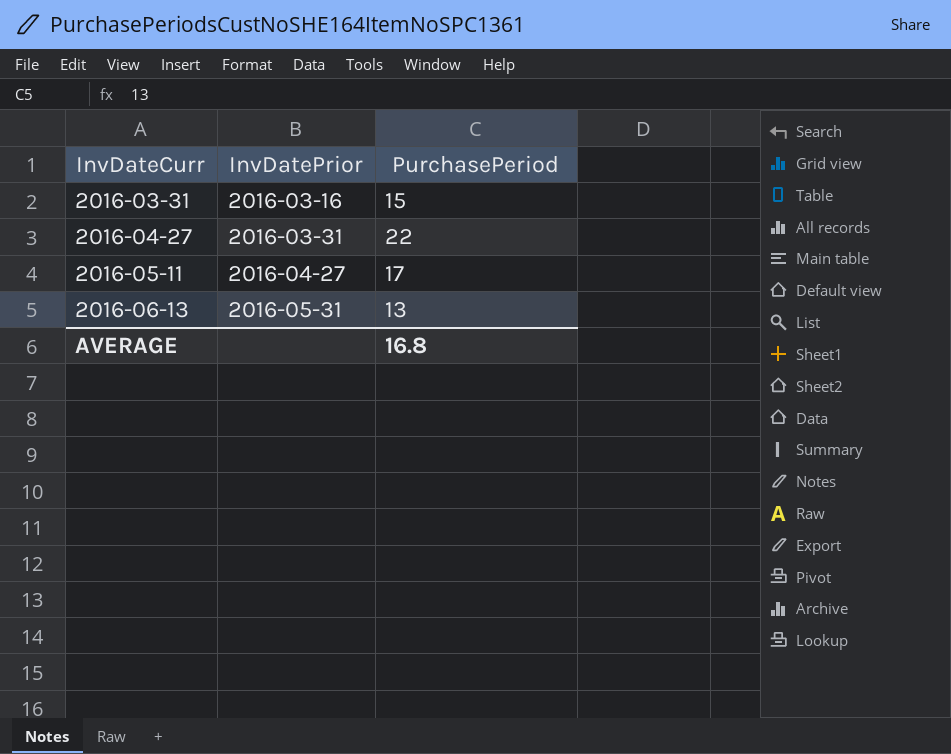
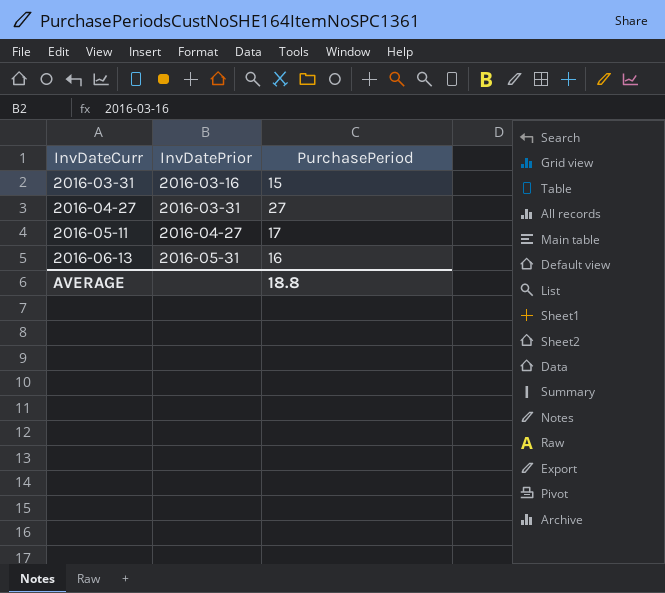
2016-04-27 | PurchasePeriod: 22 -> 27
2016-06-13 | PurchasePeriod: 13 -> 16
AVERAGE | PurchasePeriod: 16.8 -> 18.8

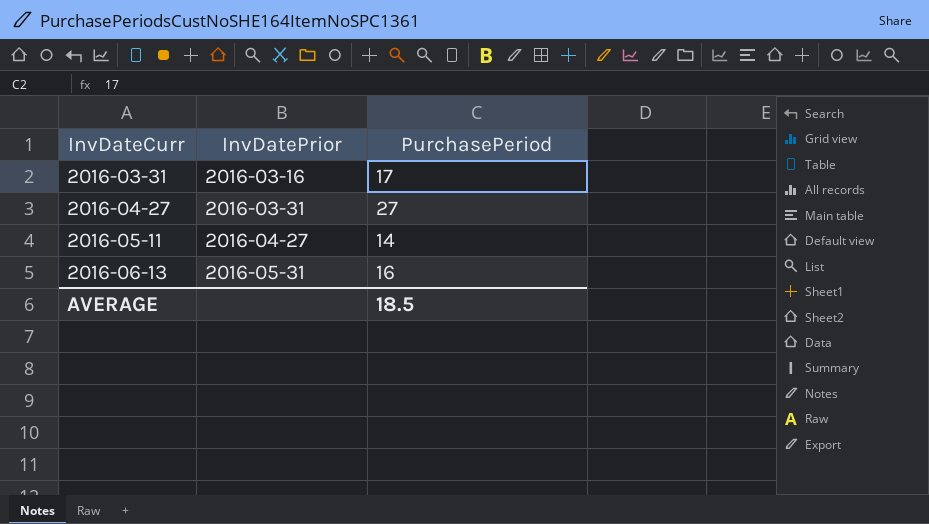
2016-03-31 | PurchasePeriod: 15 -> 17
2016-05-11 | PurchasePeriod: 17 -> 14
AVERAGE | PurchasePeriod: 18.8 -> 18.5

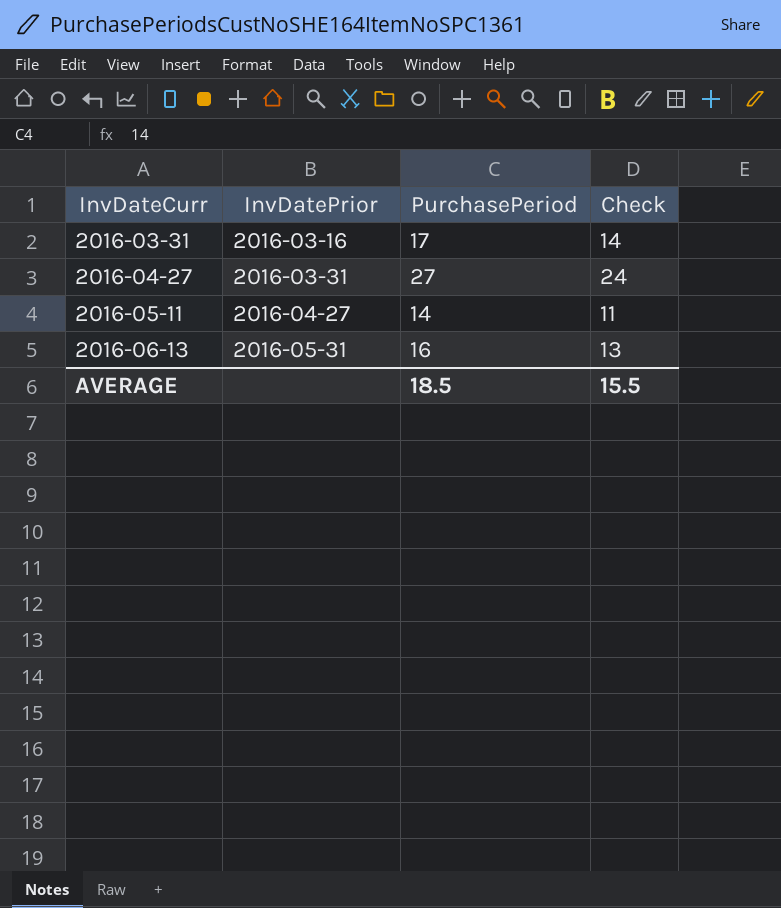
column Check | formula: none -> [PurchasePeriod] - 3

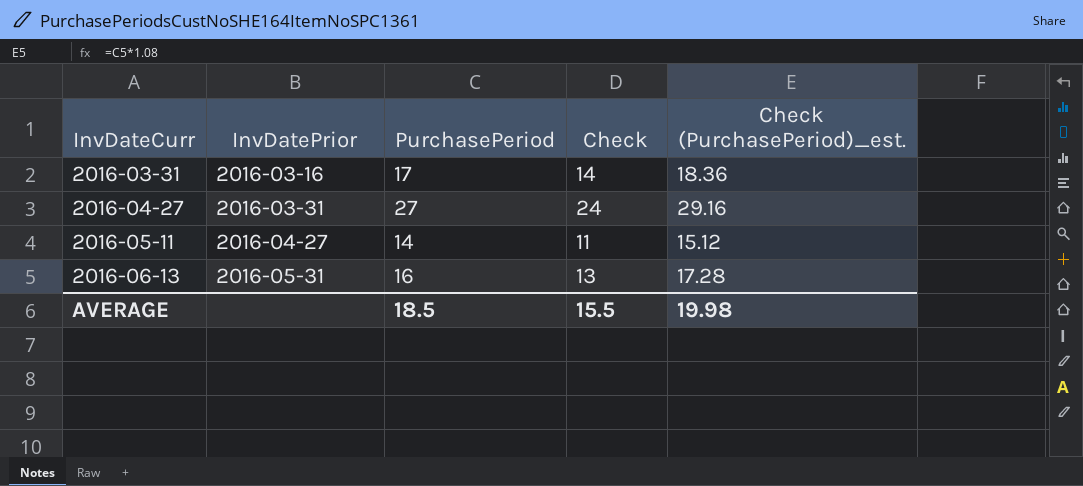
column Check (PurchasePeriod)_est. | formula: none -> [PurchasePeriod] * 1.08

